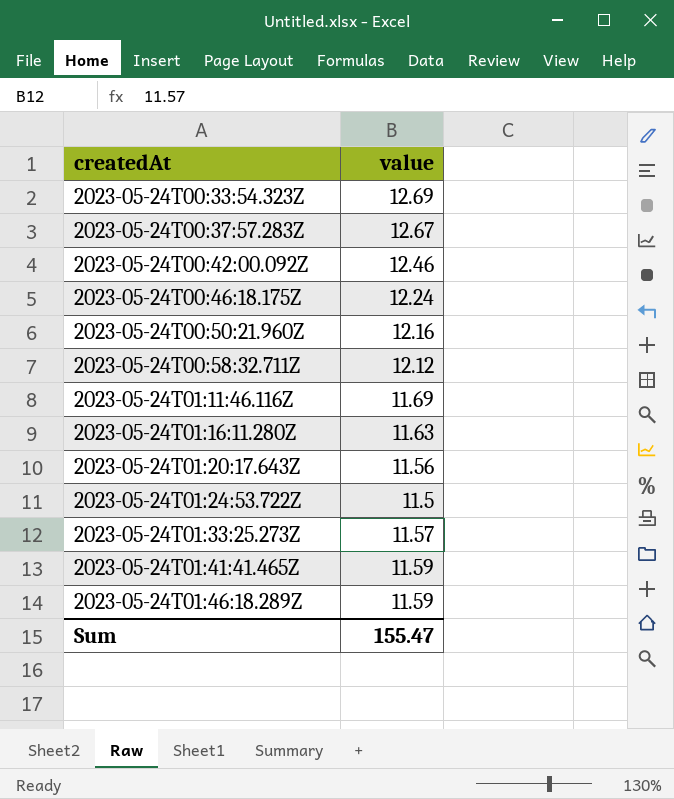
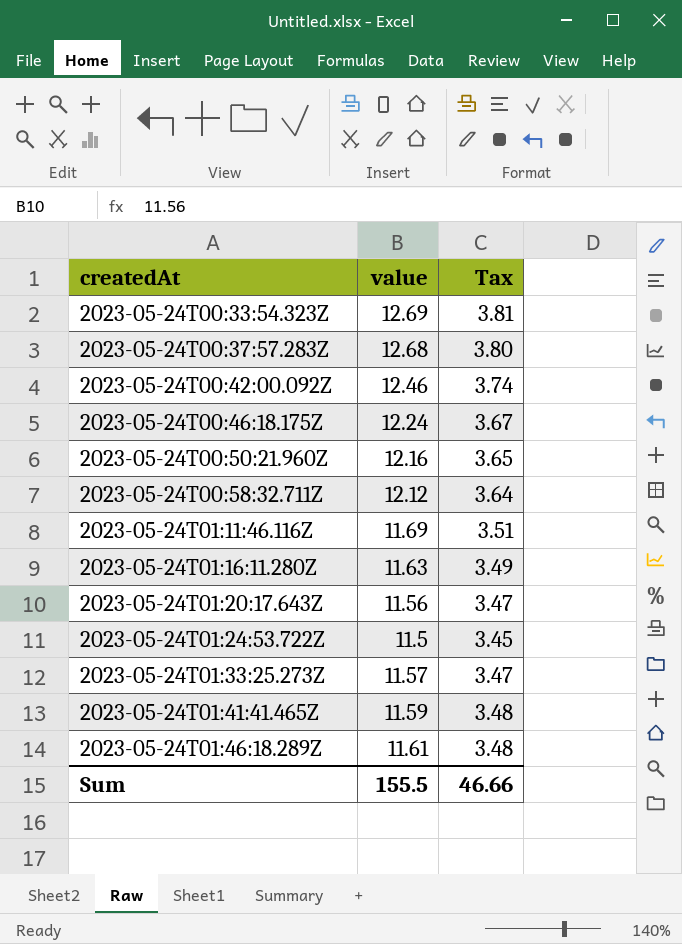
column Tax | formula: none -> [value] * 0.3
2023-05-24T00:37:57.283Z | value: 12.67 -> 12.68
2023-05-24T01:46:18.289Z | value: 11.59 -> 11.61
Sum | value: 155.47 -> 155.5

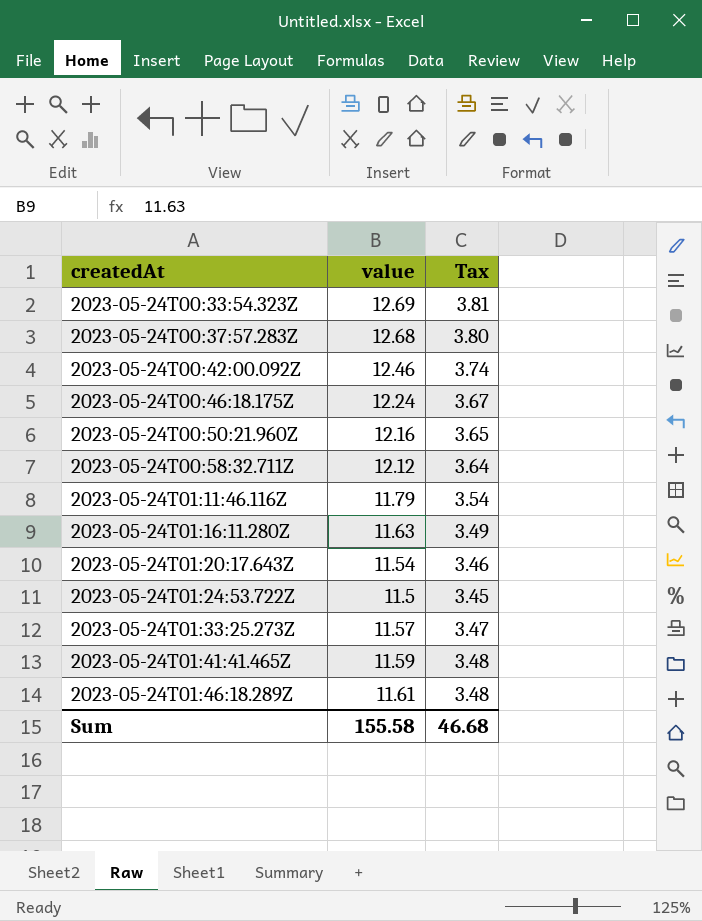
2023-05-24T01:11:46.116Z | value: 11.69 -> 11.79
2023-05-24T01:11:46.116Z | Tax: 3.51 -> 3.54
2023-05-24T01:20:17.643Z | value: 11.56 -> 11.54
2023-05-24T01:20:17.643Z | Tax: 3.47 -> 3.46
Sum | value: 155.5 -> 155.58
Sum | Tax: 46.66 -> 46.68

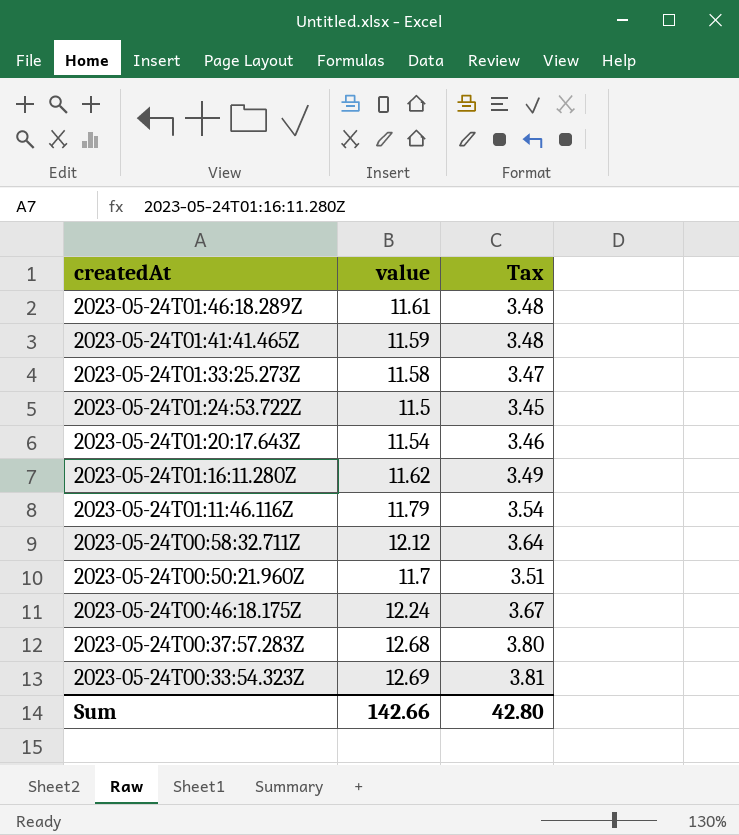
row order: createdAt ascending -> createdAt descending
row 2023-05-24T00:42:00.092Z: 12.46 | 3.74 -> none
2023-05-24T01:33:25.273Z | value: 11.57 -> 11.58
2023-05-24T01:16:11.280Z | value: 11.63 -> 11.62
2023-05-24T00:50:21.960Z | value: 12.16 -> 11.7
2023-05-24T00:50:21.960Z | Tax: 3.65 -> 3.51
Sum | value: 155.58 -> 142.66
Sum | Tax: 46.68 -> 42.80

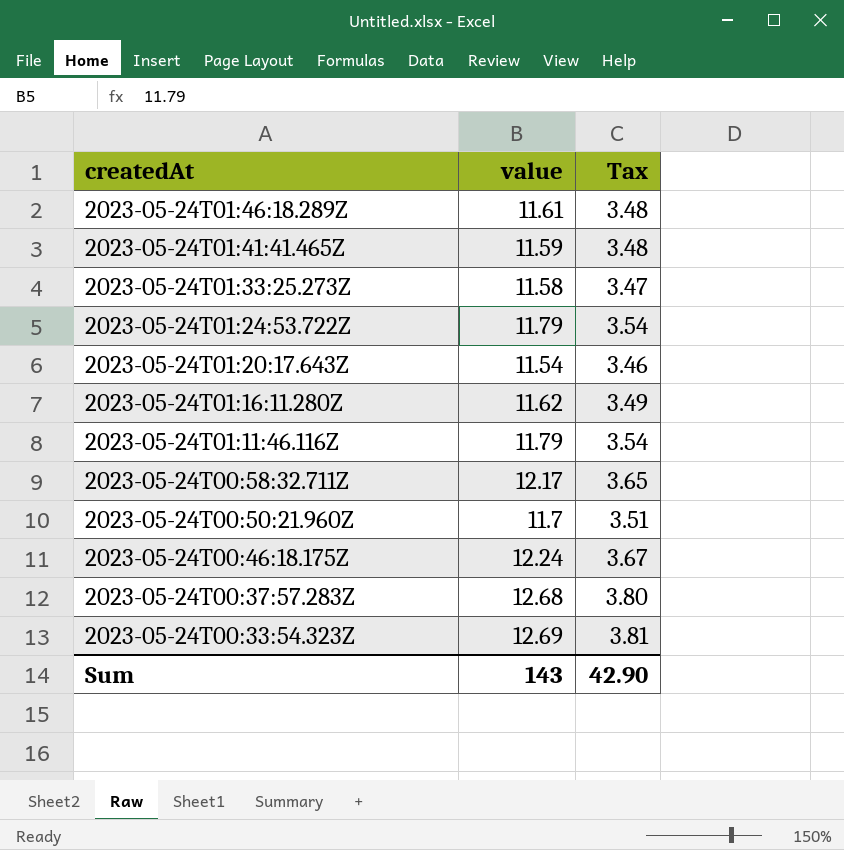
2023-05-24T01:24:53.722Z | value: 11.5 -> 11.79
2023-05-24T01:24:53.722Z | Tax: 3.45 -> 3.54
2023-05-24T00:58:32.711Z | value: 12.12 -> 12.17
2023-05-24T00:58:32.711Z | Tax: 3.64 -> 3.65
Sum | value: 142.66 -> 143
Sum | Tax: 42.80 -> 42.90

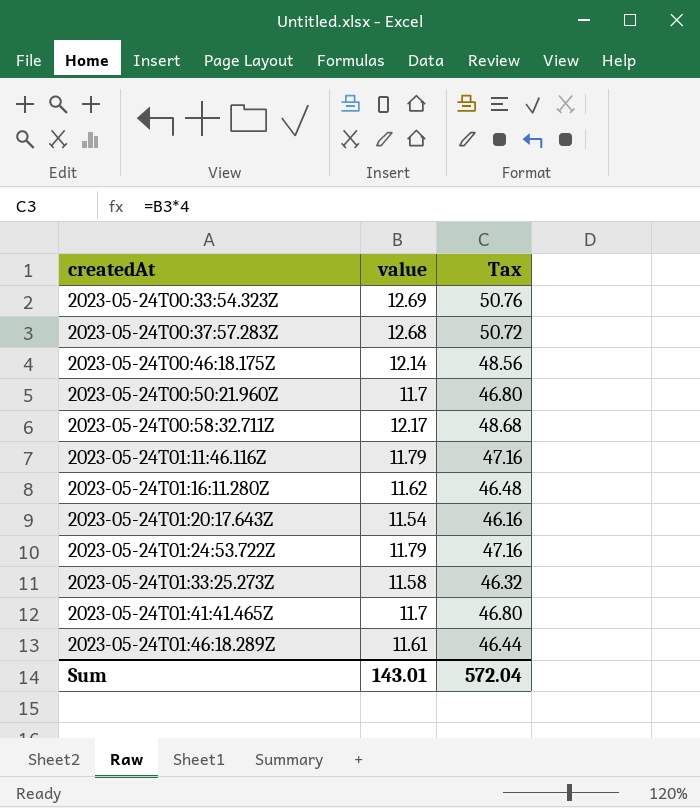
row order: createdAt descending -> createdAt ascending
column Tax | formula: [value] * 0.3 -> [value] * 4
2023-05-24T00:46:18.175Z | value: 12.24 -> 12.14
2023-05-24T01:41:41.465Z | value: 11.59 -> 11.7
Sum | value: 143 -> 143.01
Sum | Tax: 42.90 -> 572.04

